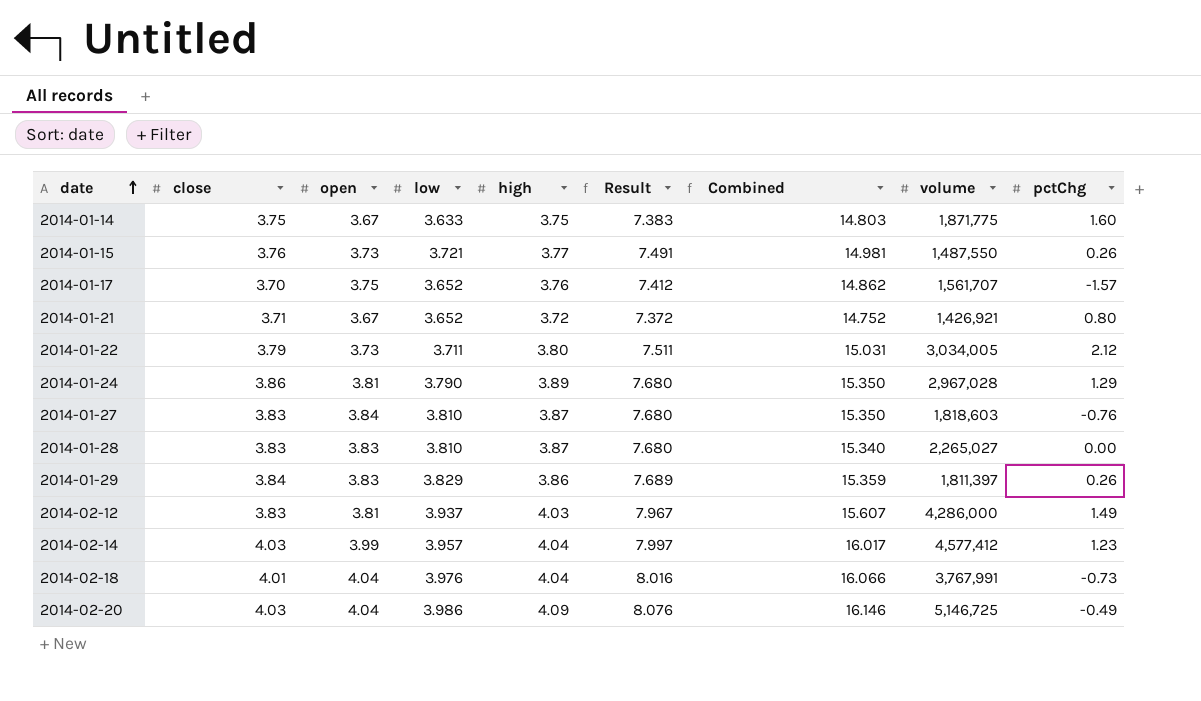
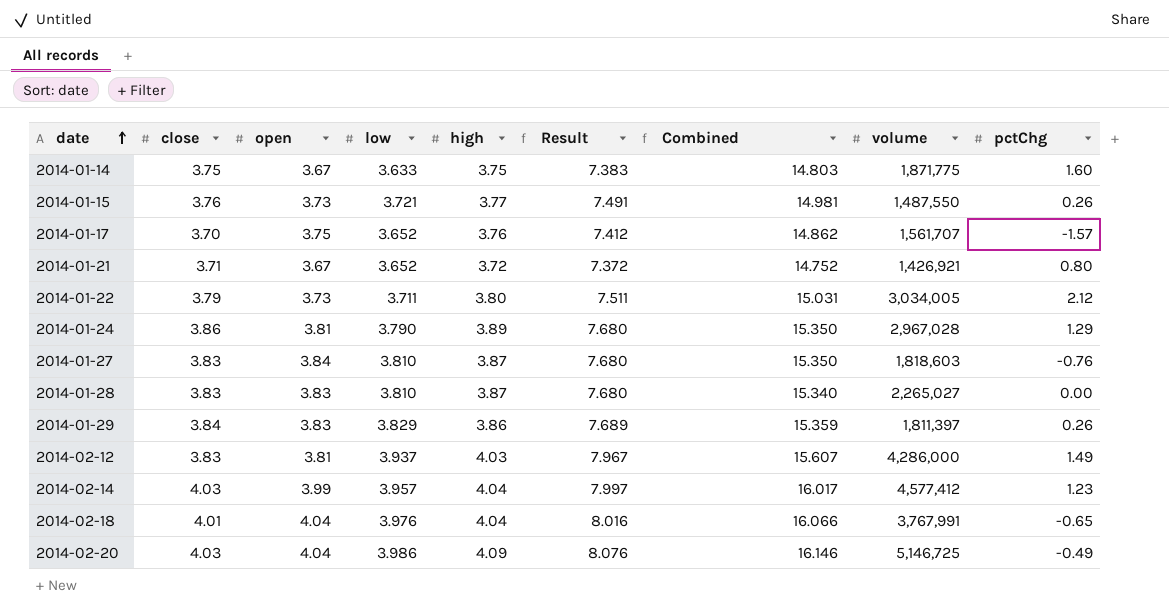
2014-02-18 | pctChg: -0.73 -> -0.65

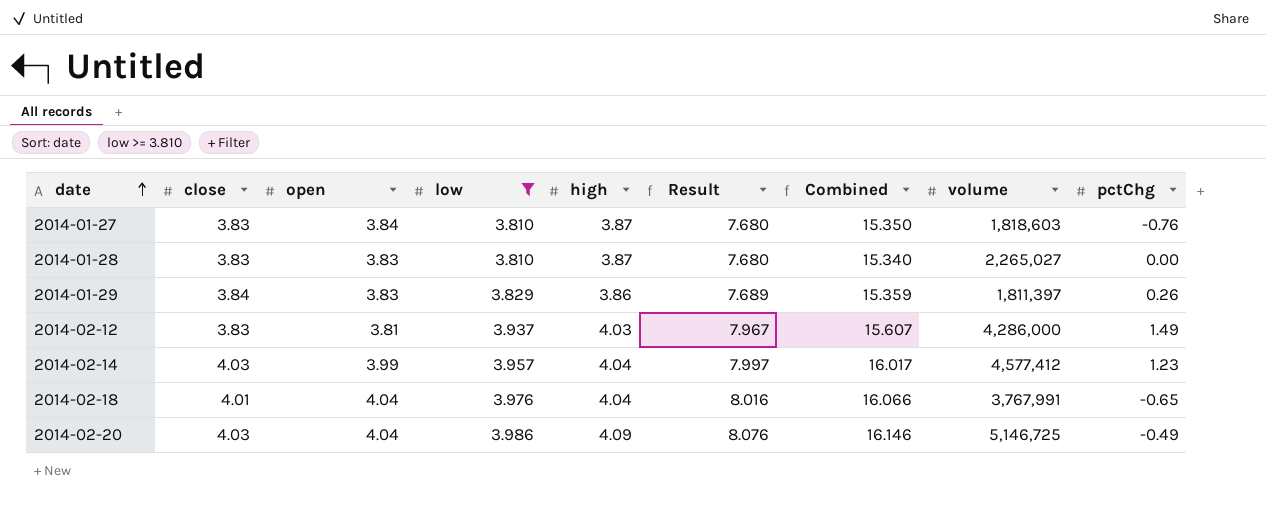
filter: none -> low >= 3.810

